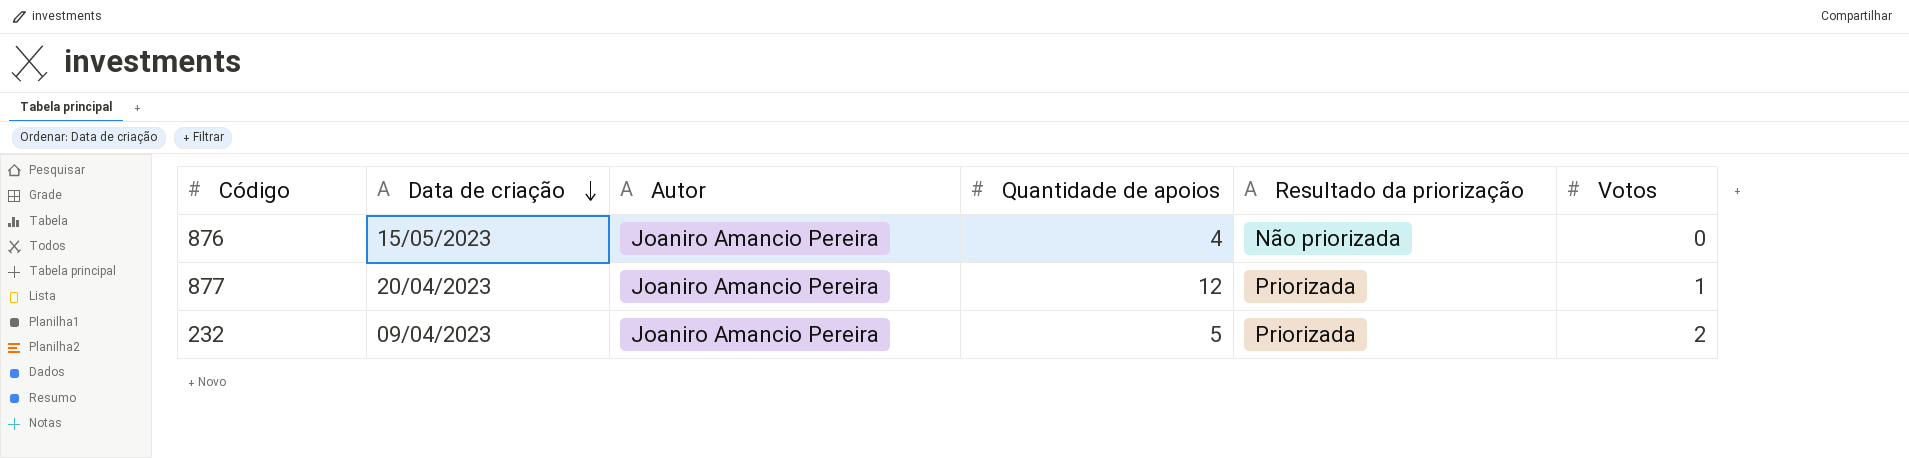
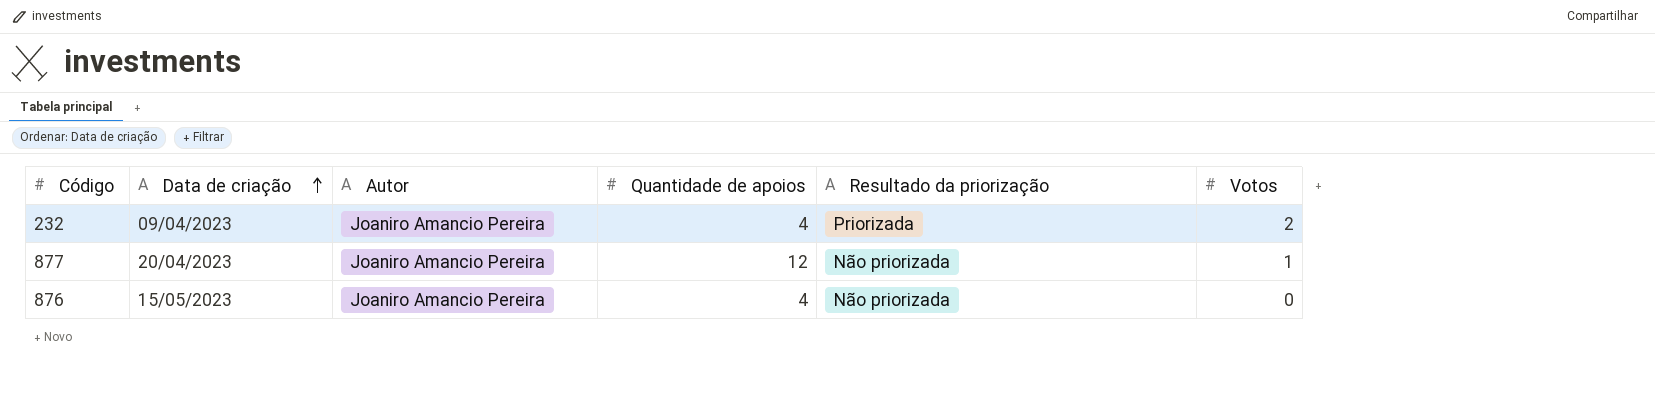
row order: Data de criação descending -> Data de criação ascending
232 | Quantidade de apoios: 5 -> 4
877 | Resultado da priorização: Priorizada -> Não priorizada

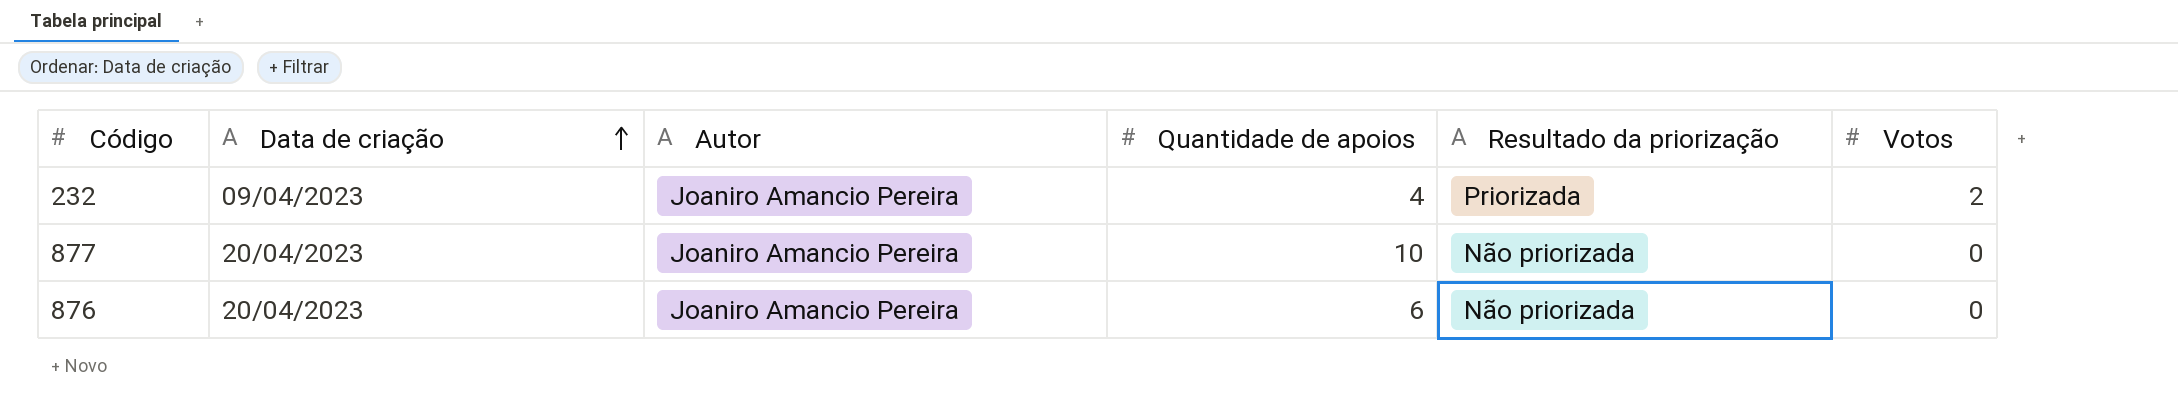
877 | Quantidade de apoios: 12 -> 10
877 | Votos: 1 -> 0
876 | Data de criação: 15/05/2023 -> 20/04/2023
876 | Quantidade de apoios: 4 -> 6

